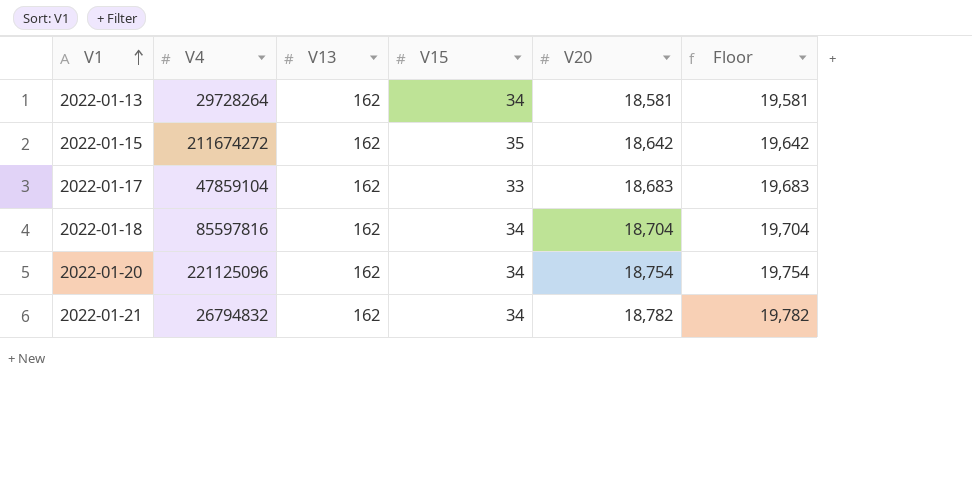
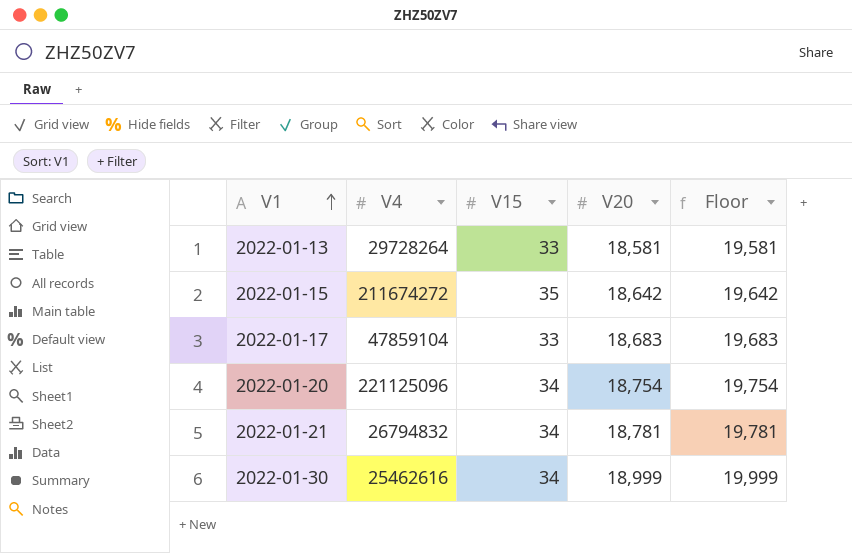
column V13 | position: 3 -> none
row 2022-01-18: 85597816 | 162 | 34 | 18,704 | 19,704 -> none
2022-01-13 | V15: 34 -> 33
2022-01-21 | V20: 18,782 -> 18,781
2022-01-21 | Floor: 19,782 -> 19,781
row 2022-01-30: none -> 25462616 | 34 | 18,999 | 19,999

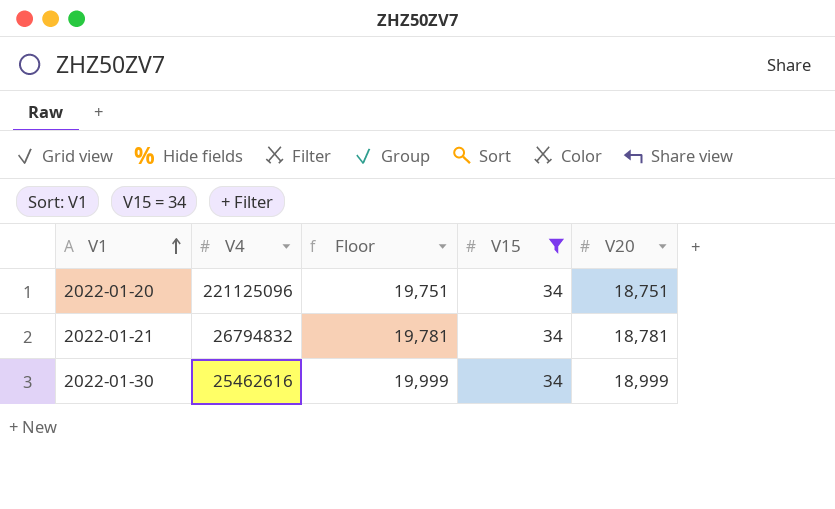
filter: none -> V15 = 34
column Floor | position: 5 -> 3
2022-01-20 | Floor: 19,754 -> 19,751
2022-01-20 | V20: 18,754 -> 18,751

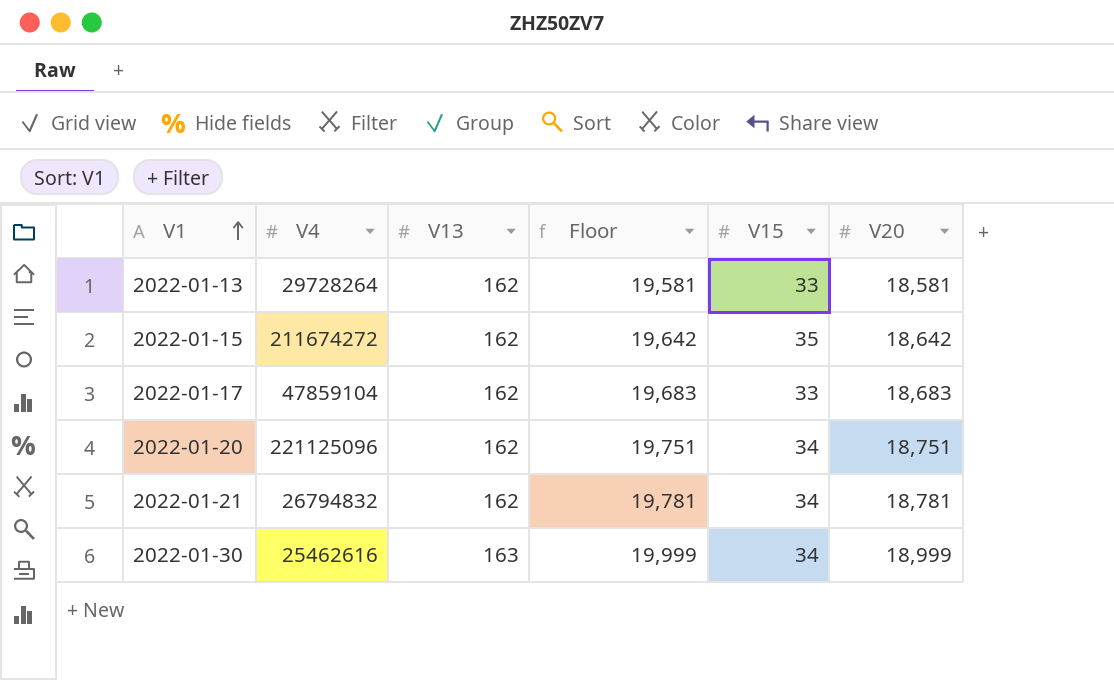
filter: V15 = 34 -> none
column V13 | position: none -> 3

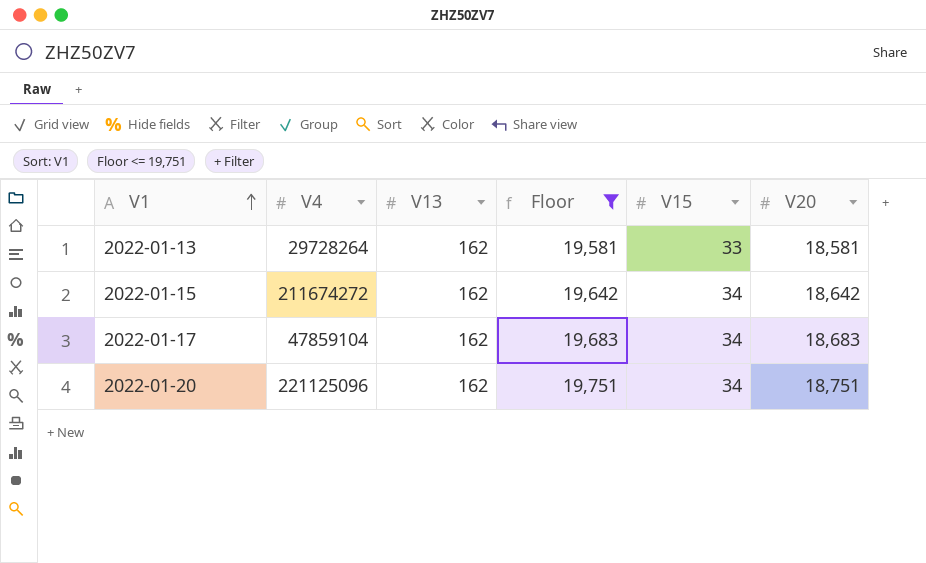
filter: none -> Floor <= 19,751
2022-01-15 | V15: 35 -> 34
2022-01-17 | V15: 33 -> 34

